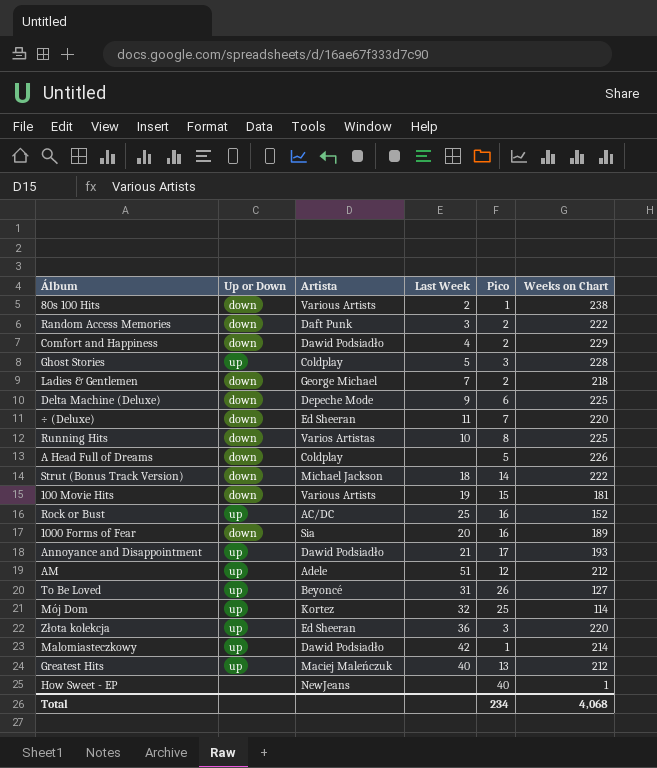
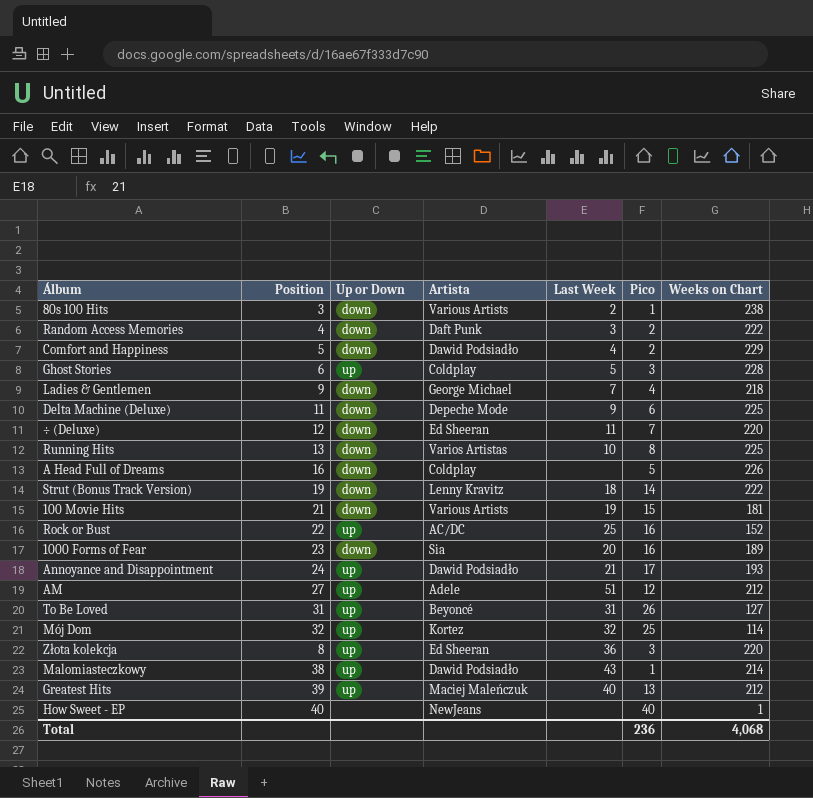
column Position | position: none -> 2
Ladies & Gentlemen | Pico: 2 -> 4
Strut (Bonus Track Version) | Artista: Michael Jackson -> Lenny Kravitz
Malomiasteczkowy | Last Week: 42 -> 43
Total | Pico: 234 -> 236

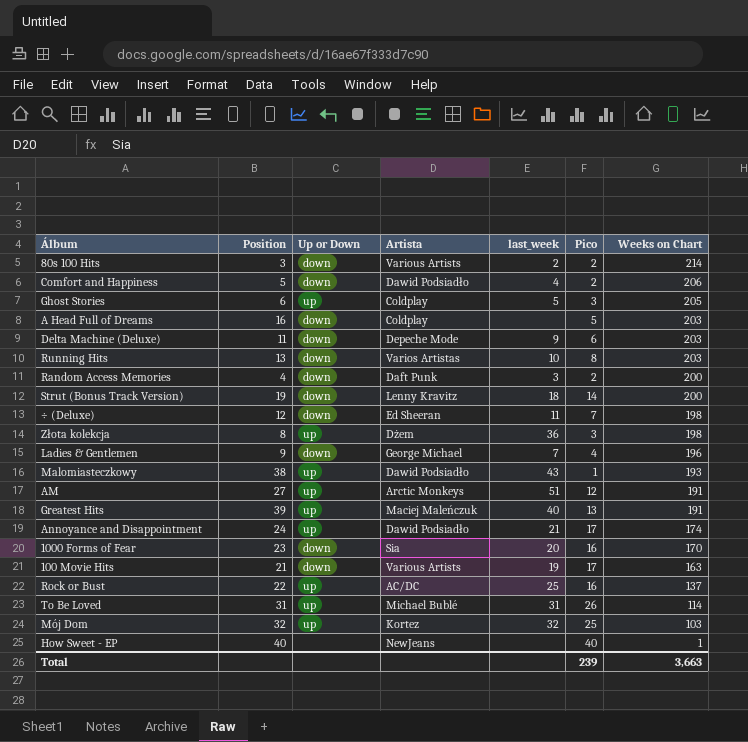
row order: none -> Weeks on Chart descending
column name: Last Week -> last_week
80s 100 Hits | Pico: 1 -> 2
80s 100 Hits | Weeks on Chart: 238 -> 214
Comfort and Happiness | Weeks on Chart: 229 -> 206
Ghost Stories | Weeks on Chart: 228 -> 205
A Head Full of Dreams | Weeks on Chart: 226 -> 203
Delta Machine (Deluxe) | Weeks on Chart: 225 -> 203
Running Hits | Weeks on Chart: 225 -> 203
Random Access Memories | Weeks on Chart: 222 -> 200
Strut (Bonus Track Version) | Weeks on Chart: 222 -> 200
÷ (Deluxe) | Weeks on Chart: 220 -> 198
Złota kolekcja | Artista: Ed Sheeran -> Dżem
Złota kolekcja | Weeks on Chart: 220 -> 198
Ladies & Gentlemen | Weeks on Chart: 218 -> 196
Malomiasteczkowy | Weeks on Chart: 214 -> 193
AM | Artista: Adele -> Arctic Monkeys
AM | Weeks on Chart: 212 -> 191
Greatest Hits | Weeks on Chart: 212 -> 191
Annoyance and Disappointment | Weeks on Chart: 193 -> 174
1000 Forms of Fear | Weeks on Chart: 189 -> 170
100 Movie Hits | Pico: 15 -> 17
100 Movie Hits | Weeks on Chart: 181 -> 163
Rock or Bust | Weeks on Chart: 152 -> 137
To Be Loved | Artista: Beyoncé -> Michael Bublé
To Be Loved | Weeks on Chart: 127 -> 114
Mój Dom | Weeks on Chart: 114 -> 103
Total | Pico: 236 -> 239
Total | Weeks on Chart: 4,068 -> 3,663

